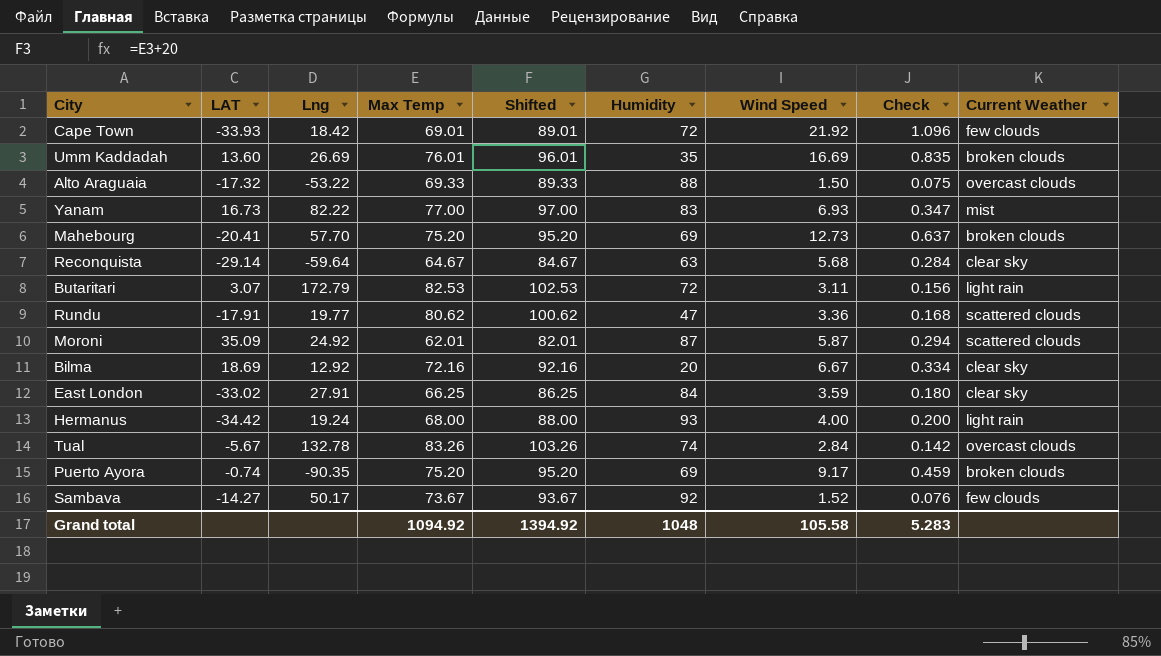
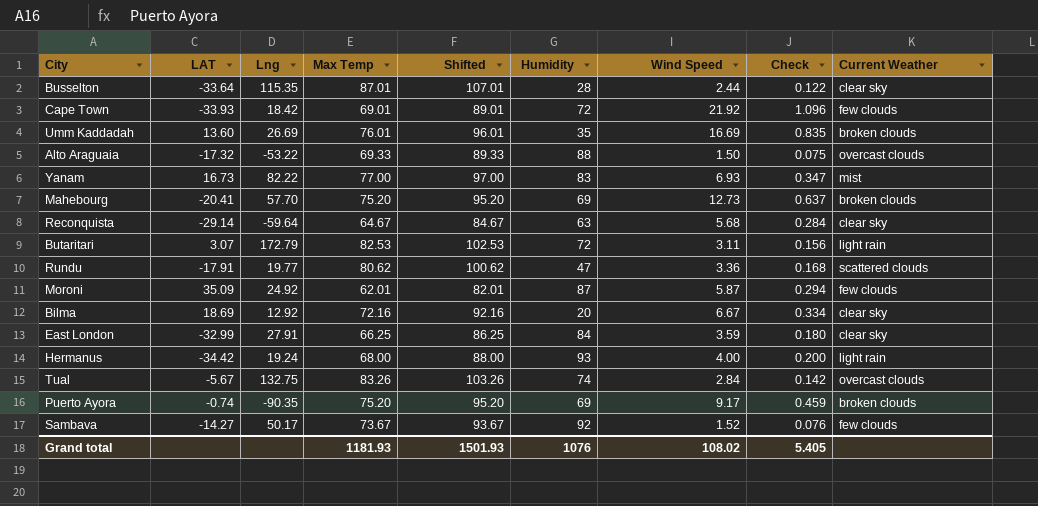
row Busselton: none -> -33.64 | 115.35 | 87.01 | 107.01 | 28 | 2.44 | 0.122 | clear sky
Moroni | Current Weather: scattered clouds -> few clouds
East London | LAT: -33.02 -> -32.99
Tual | Lng: 132.78 -> 132.75
Grand total | Max Temp: 1094.92 -> 1181.93
Grand total | Shifted: 1394.92 -> 1501.93
Grand total | Humidity: 1048 -> 1076
Grand total | Wind Speed: 105.58 -> 108.02
Grand total | Check: 5.283 -> 5.405

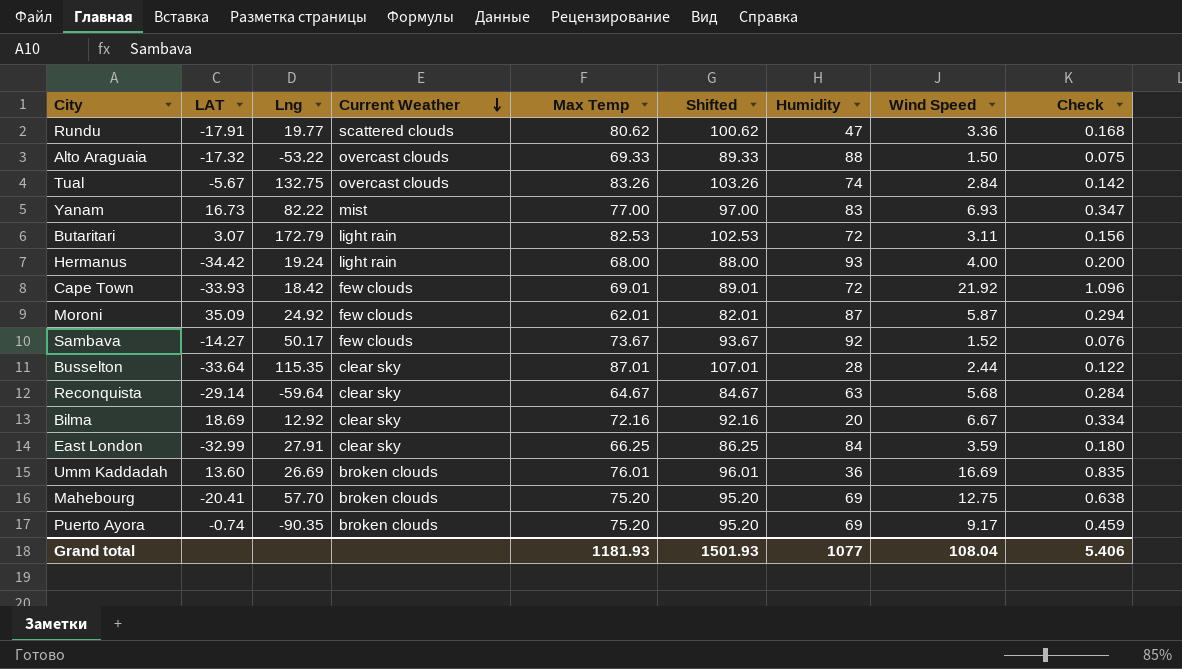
row order: none -> Current Weather descending
column Current Weather | position: 9 -> 4
Umm Kaddadah | Humidity: 35 -> 36
Mahebourg | Wind Speed: 12.73 -> 12.75
Mahebourg | Check: 0.637 -> 0.638
Grand total | Humidity: 1076 -> 1077
Grand total | Wind Speed: 108.02 -> 108.04
Grand total | Check: 5.405 -> 5.406

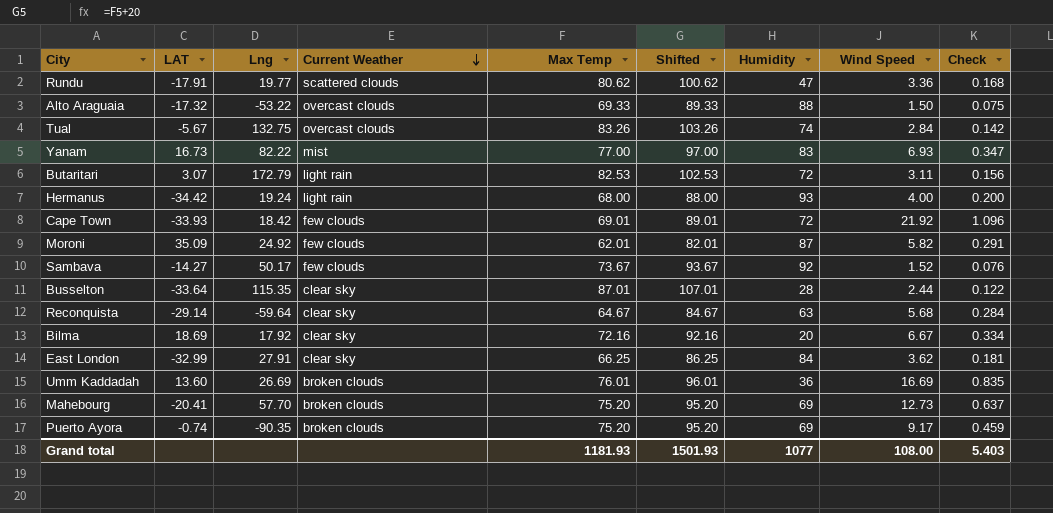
Moroni | Wind Speed: 5.87 -> 5.82
Moroni | Check: 0.294 -> 0.291
Bilma | Lng: 12.92 -> 17.92
East London | Wind Speed: 3.59 -> 3.62
East London | Check: 0.180 -> 0.181
Mahebourg | Wind Speed: 12.75 -> 12.73
Mahebourg | Check: 0.638 -> 0.637
Grand total | Wind Speed: 108.04 -> 108.00
Grand total | Check: 5.406 -> 5.403

